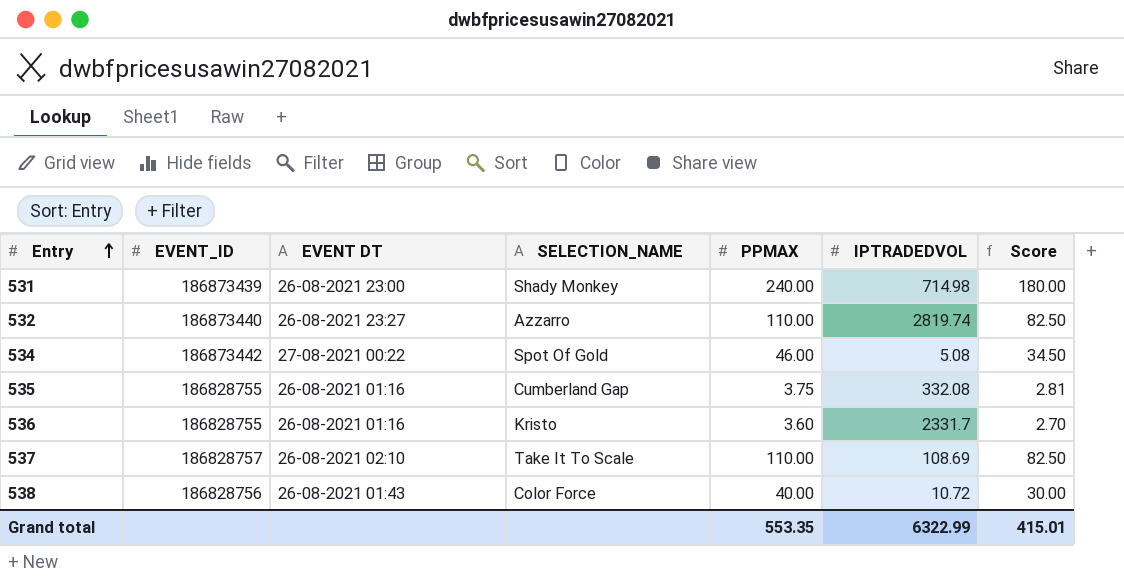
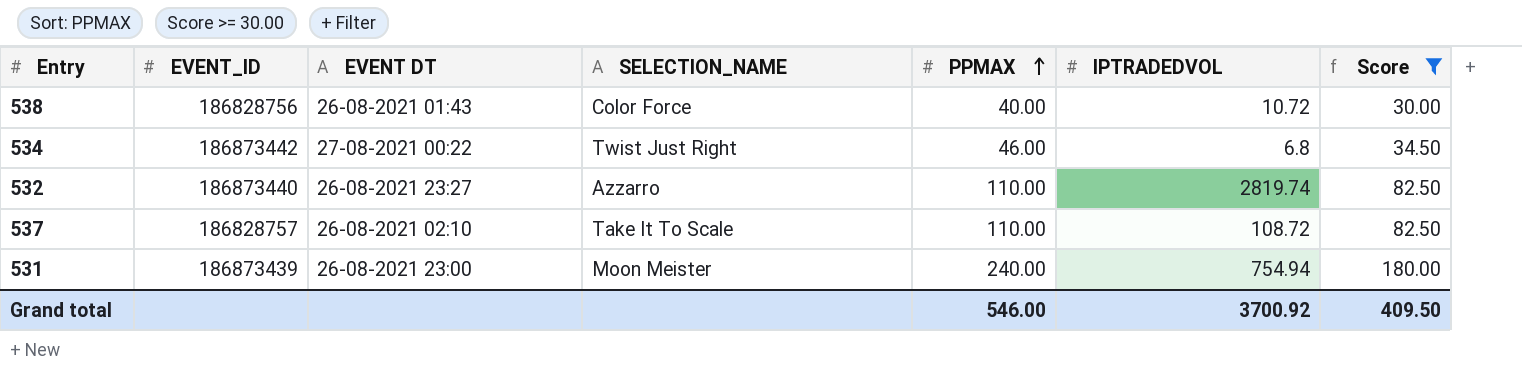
filter: none -> Score >= 30.00
row order: Entry ascending -> PPMAX ascending
534 | SELECTION_NAME: Spot Of Gold -> Twist Just Right
534 | IPTRADEDVOL: 5.08 -> 6.8
537 | IPTRADEDVOL: 108.69 -> 108.72
531 | SELECTION_NAME: Shady Monkey -> Moon Meister
531 | IPTRADEDVOL: 714.98 -> 754.94
Grand total | PPMAX: 553.35 -> 546.00
Grand total | IPTRADEDVOL: 6322.99 -> 3700.92
Grand total | Score: 415.01 -> 409.50

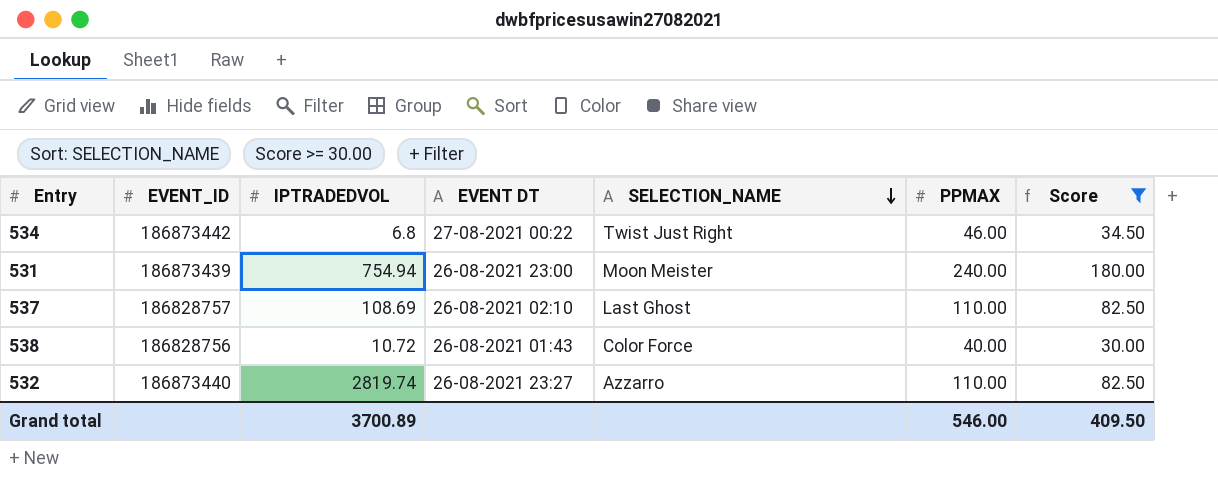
row order: PPMAX ascending -> SELECTION_NAME descending
column IPTRADEDVOL | position: 6 -> 3
537 | IPTRADEDVOL: 108.72 -> 108.69
537 | SELECTION_NAME: Take It To Scale -> Last Ghost
Grand total | IPTRADEDVOL: 3700.92 -> 3700.89

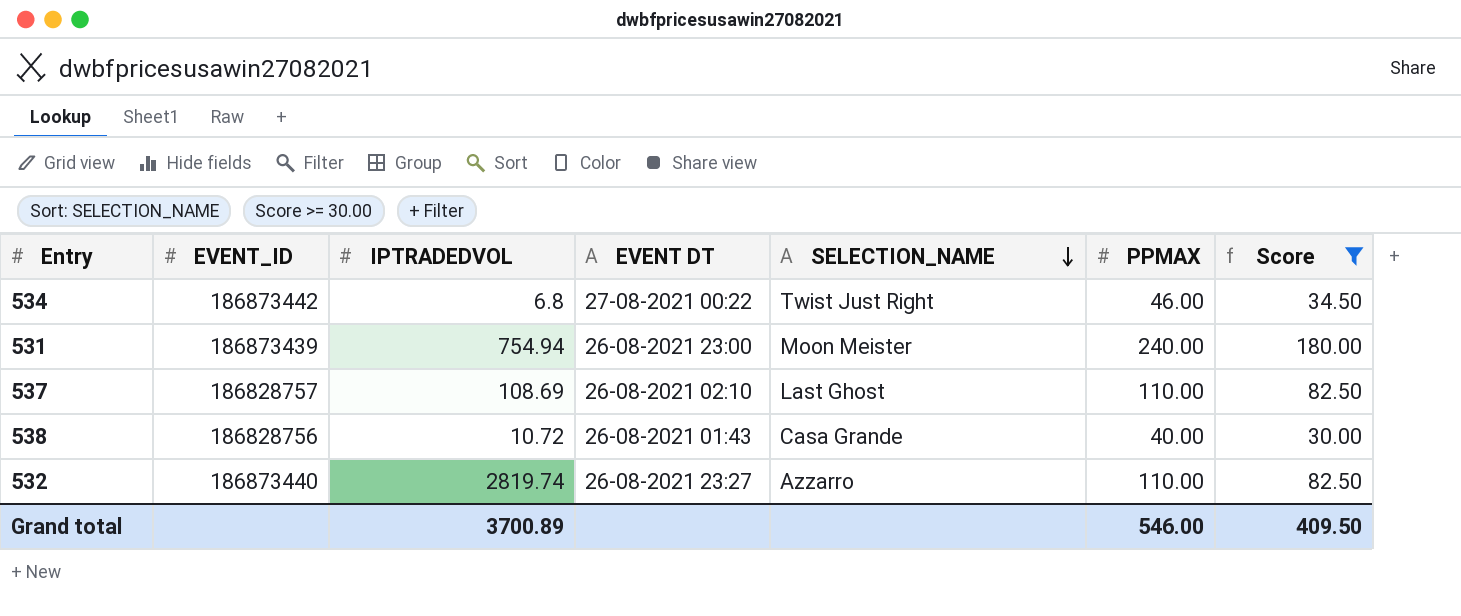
538 | SELECTION_NAME: Color Force -> Casa Grande

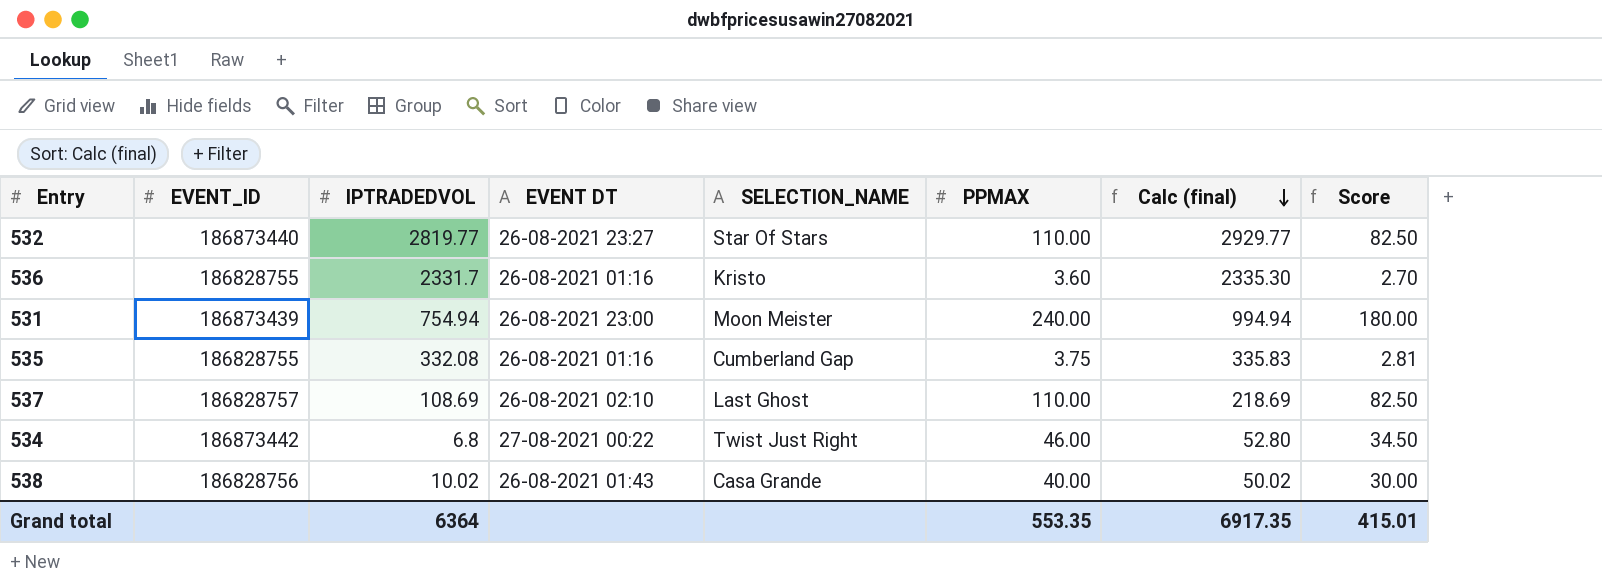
filter: Score >= 30.00 -> none
row order: SELECTION_NAME descending -> Calc (final) descending
column Calc (final) | formula: none -> [IPTRADEDVOL] + [PPMAX]
532 | IPTRADEDVOL: 2819.74 -> 2819.77
532 | SELECTION_NAME: Azzarro -> Star Of Stars
538 | IPTRADEDVOL: 10.72 -> 10.02
Grand total | IPTRADEDVOL: 3700.89 -> 6364
Grand total | PPMAX: 546.00 -> 553.35
Grand total | Score: 409.50 -> 415.01

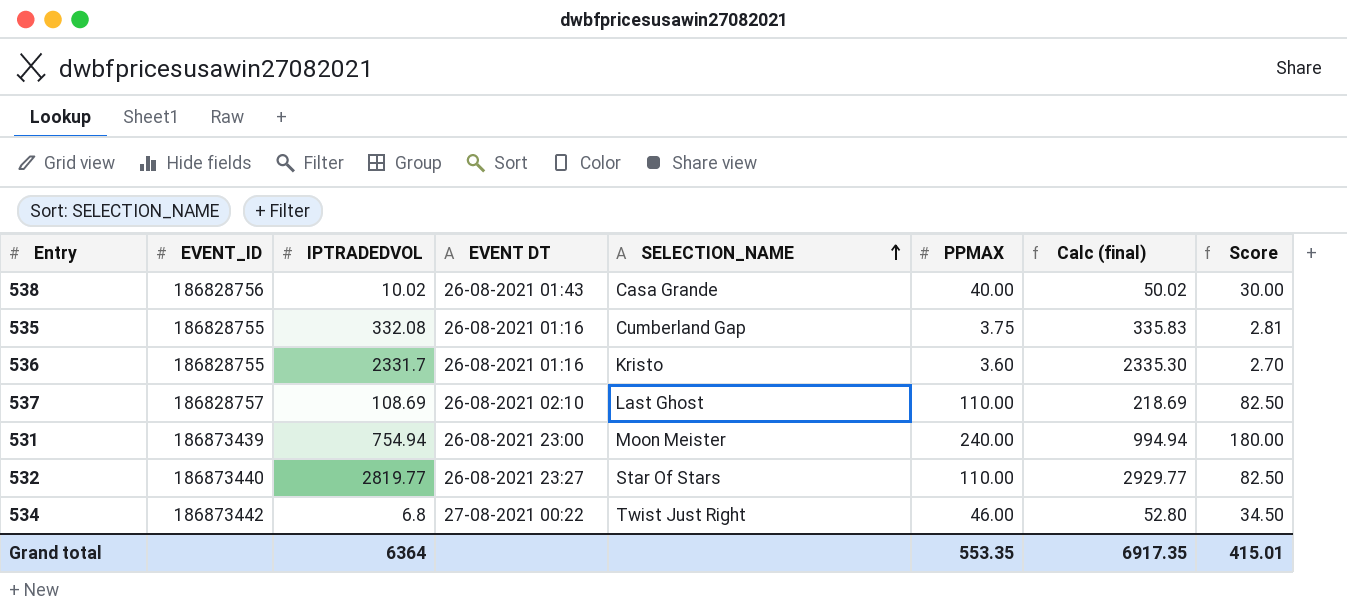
row order: Calc (final) descending -> SELECTION_NAME ascending

